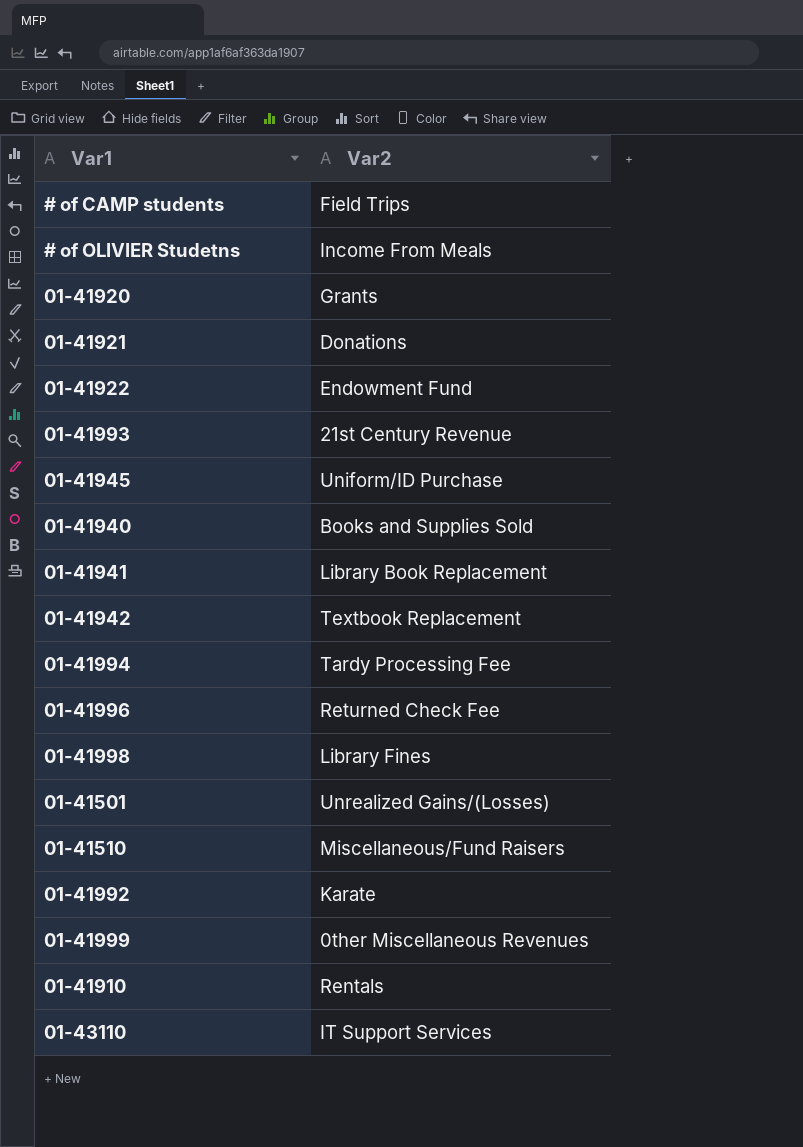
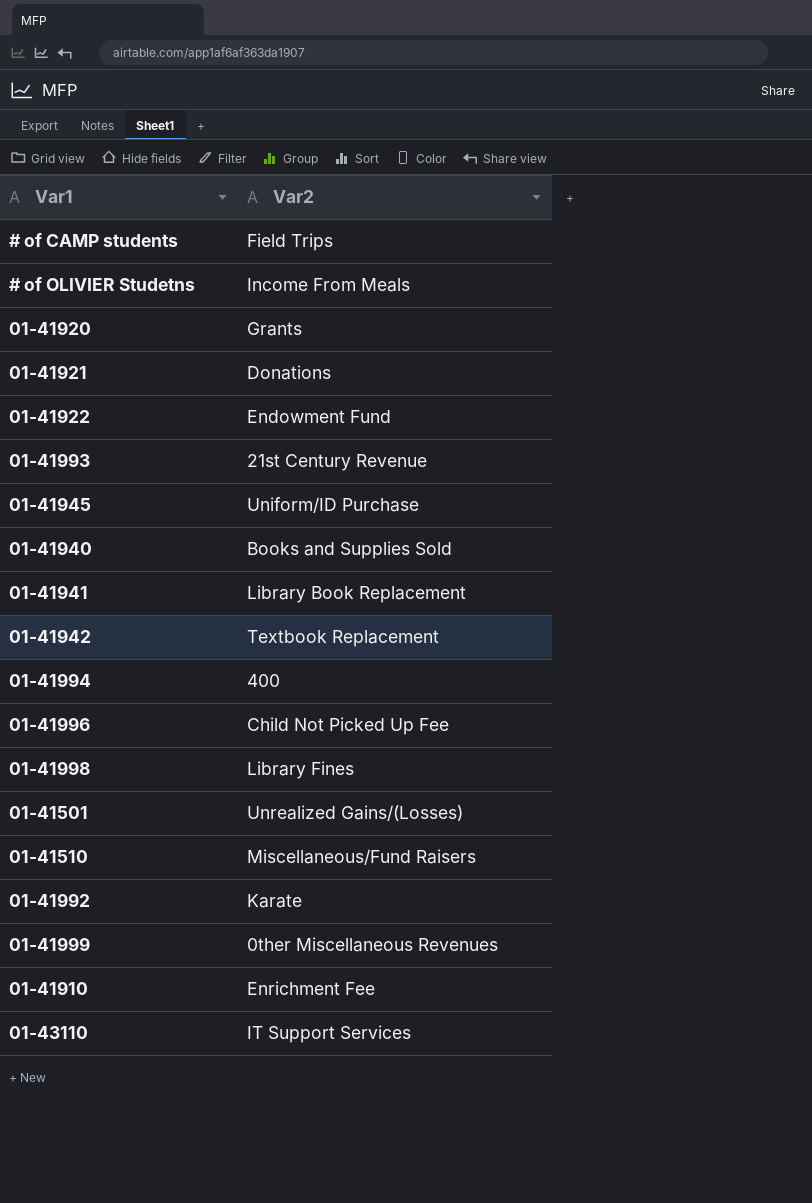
01-41994 | Var2: Tardy Processing Fee -> 400
01-41996 | Var2: Returned Check Fee -> Child Not Picked Up Fee
01-41910 | Var2: Rentals -> Enrichment Fee

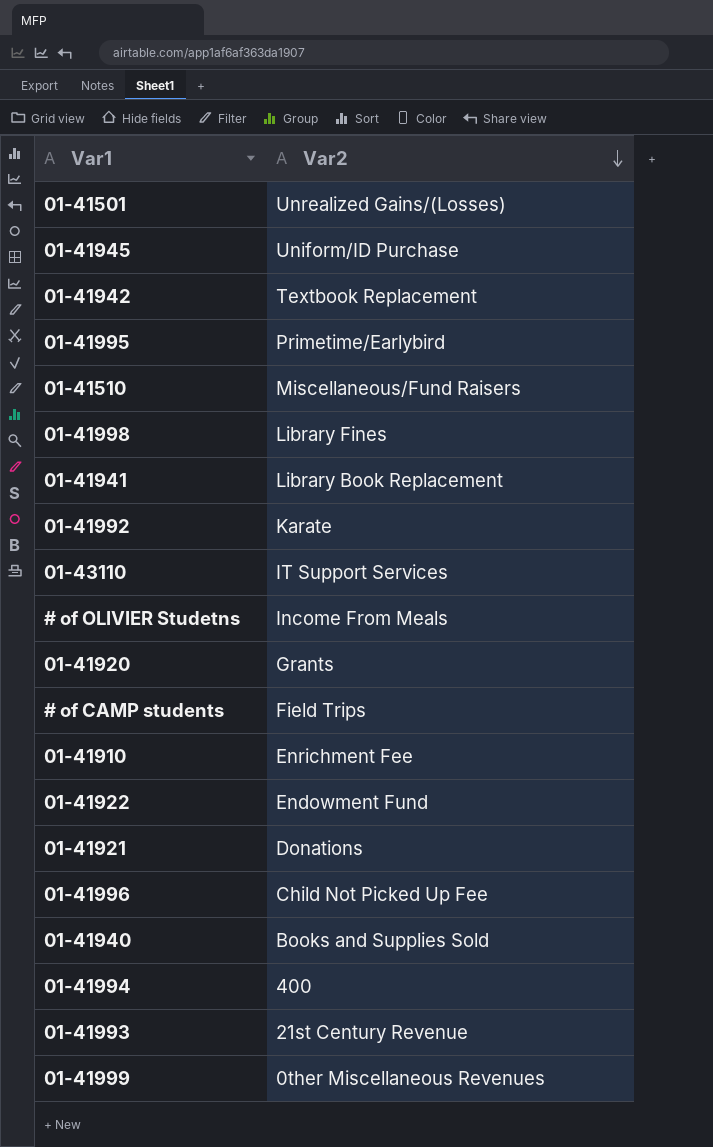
row order: none -> Var2 descending
row 01-41995: none -> Primetime/Earlybird

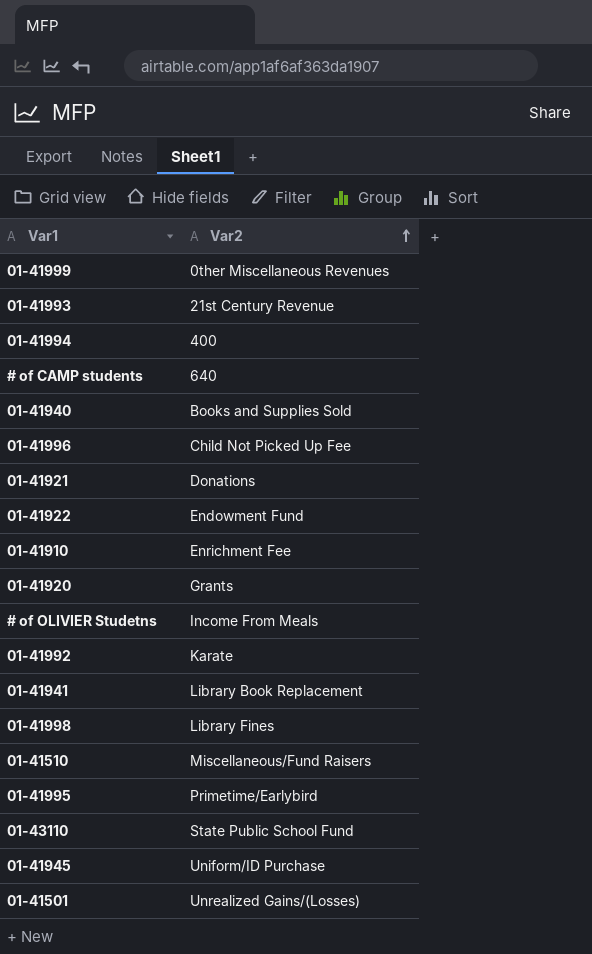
row order: Var2 descending -> Var2 ascending
row 01-41942: Textbook Replacement -> none
# of CAMP students | Var2: Field Trips -> 640
01-43110 | Var2: IT Support Services -> State Public School Fund

